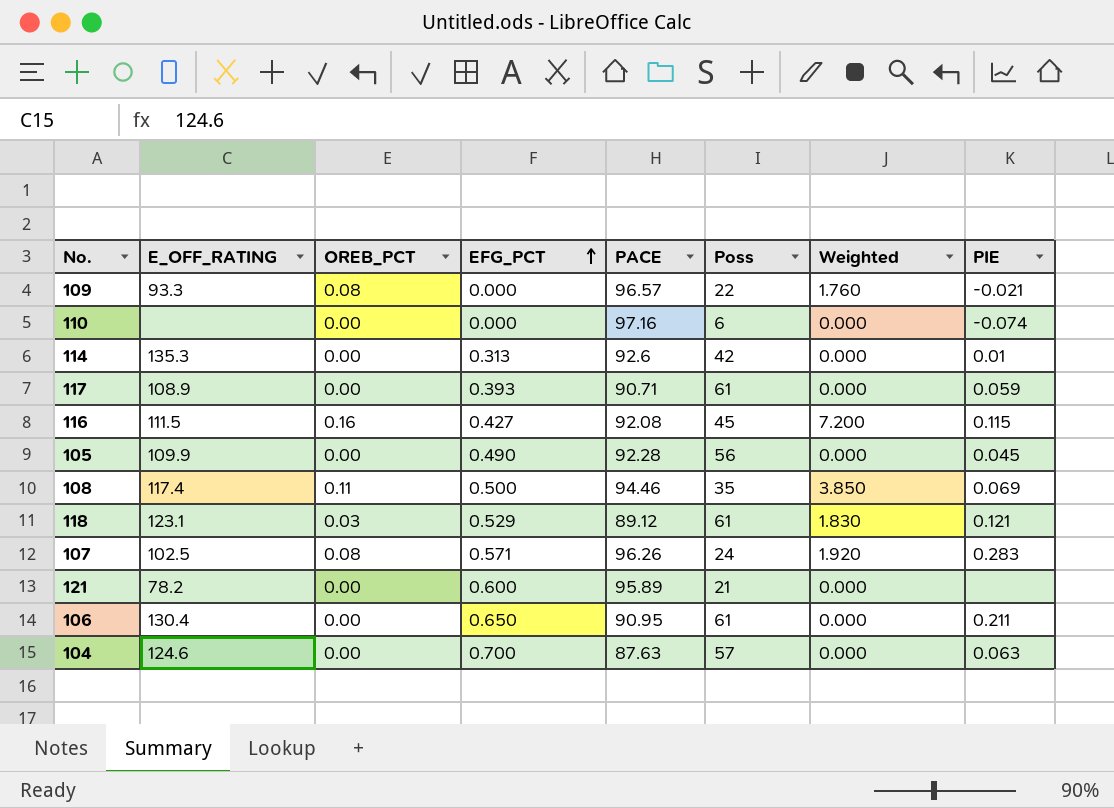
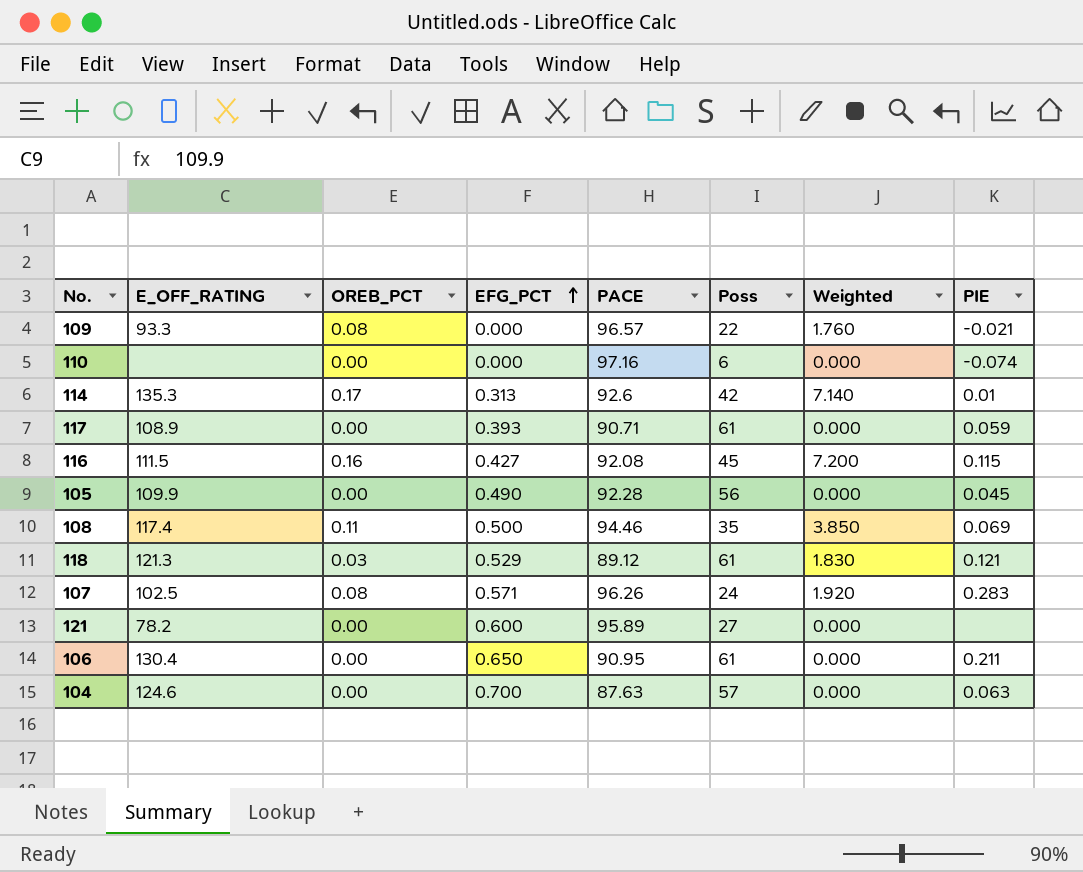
114 | OREB_PCT: 0.00 -> 0.17
114 | Weighted: 0.000 -> 7.140
118 | E_OFF_RATING: 123.1 -> 121.3
121 | Poss: 21 -> 27

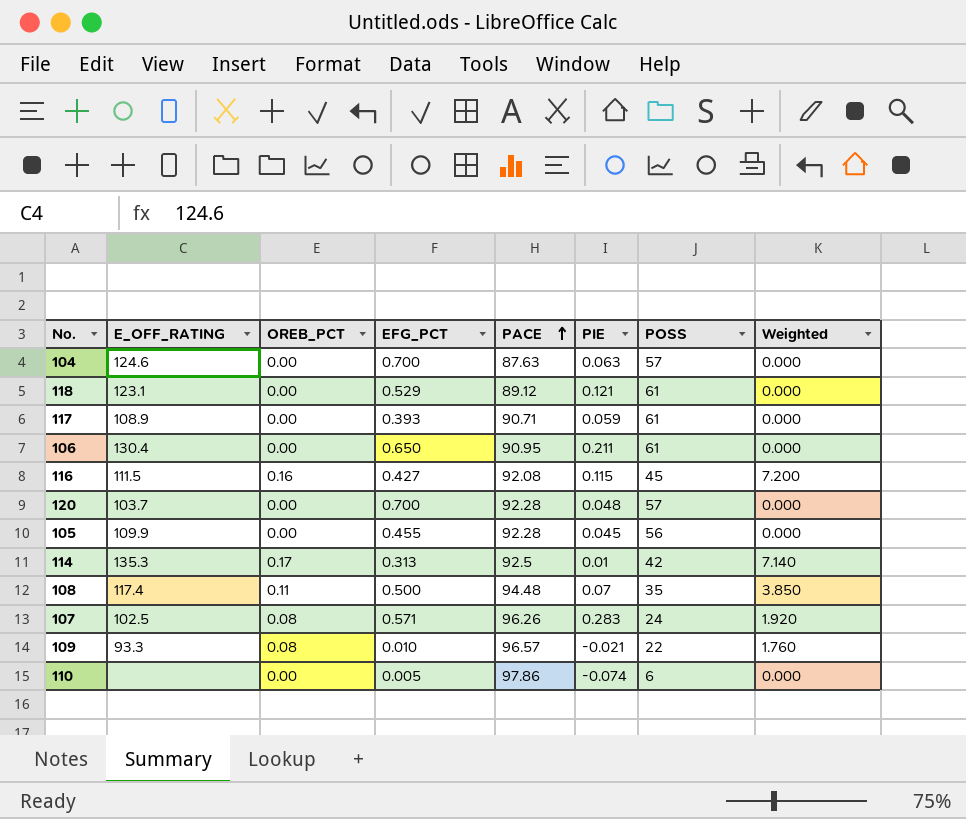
row order: EFG_PCT ascending -> PACE ascending
column PIE | position: 8 -> 6
column name: Poss -> POSS
row 121: 78.2 | 0.00 | 0.600 | 95.89 | 27 | 0.000 | none -> none
118 | E_OFF_RATING: 121.3 -> 123.1
118 | OREB_PCT: 0.03 -> 0.00
118 | Weighted: 1.830 -> 0.000
row 120: none -> 103.7 | 0.00 | 0.700 | 92.28 | 0.048 | 57 | 0.000
105 | EFG_PCT: 0.490 -> 0.455
114 | PACE: 92.6 -> 92.5
108 | PACE: 94.46 -> 94.48
108 | PIE: 0.069 -> 0.07
109 | EFG_PCT: 0.000 -> 0.010
110 | EFG_PCT: 0.000 -> 0.005
110 | PACE: 97.16 -> 97.86

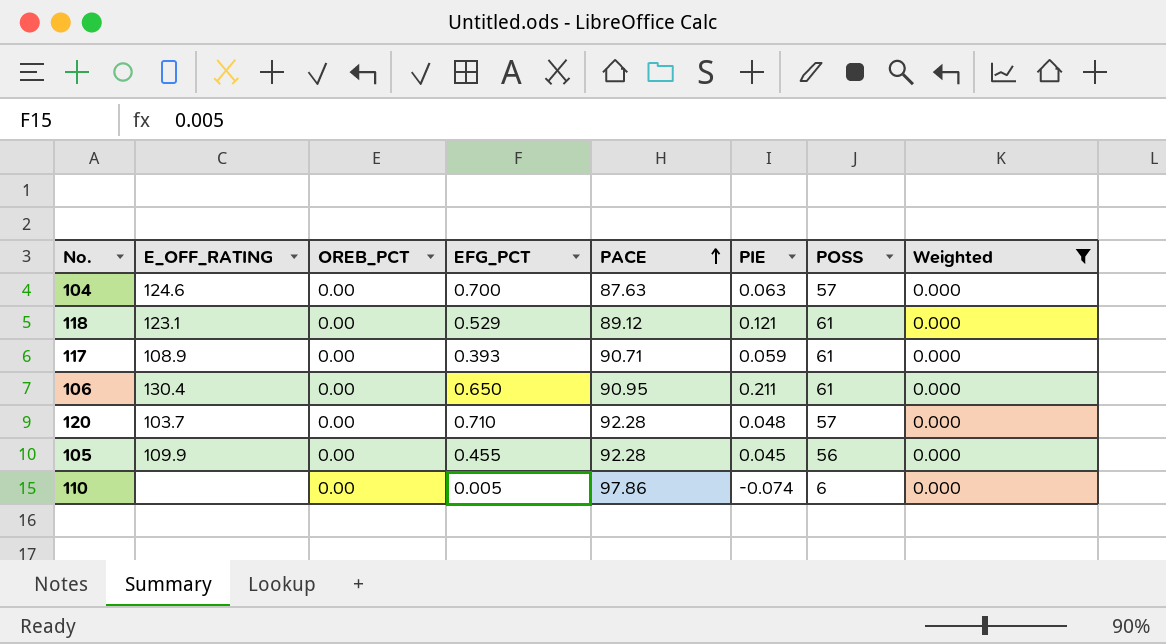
filter: none -> Weighted = 0.000
120 | EFG_PCT: 0.700 -> 0.710

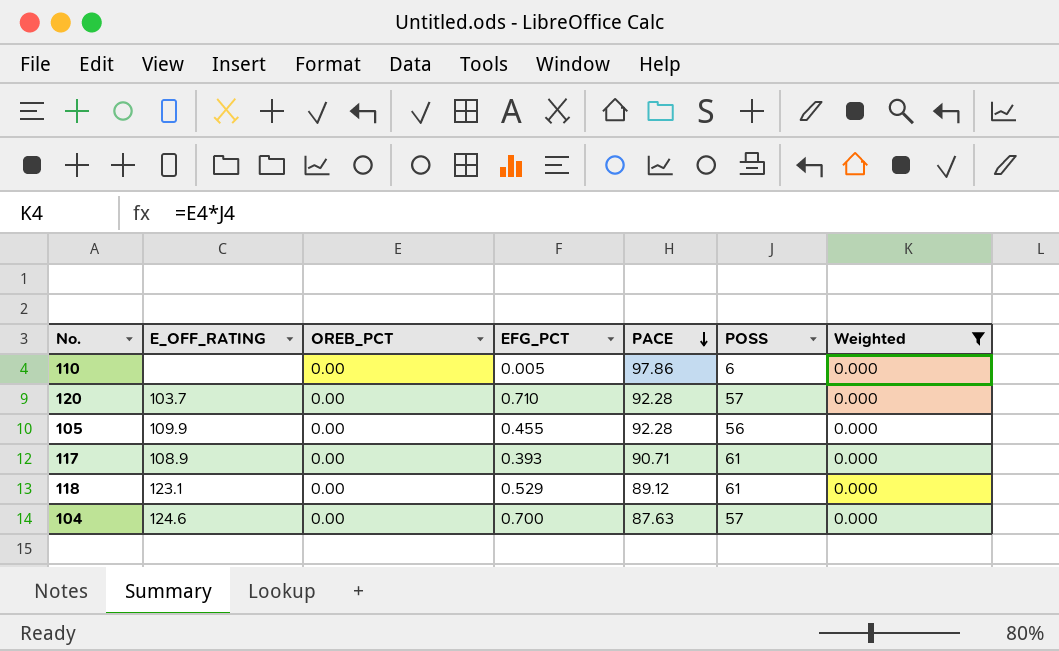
row order: PACE ascending -> PACE descending
column PIE | position: 6 -> none
row 106: 130.4 | 0.00 | 0.650 | 90.95 | 0.211 | 61 | 0.000 -> none

